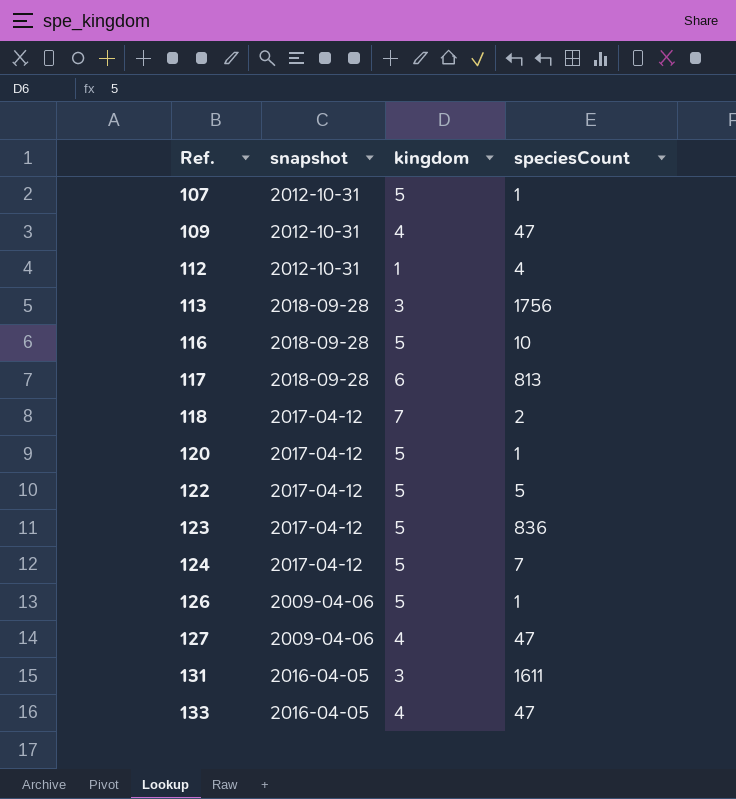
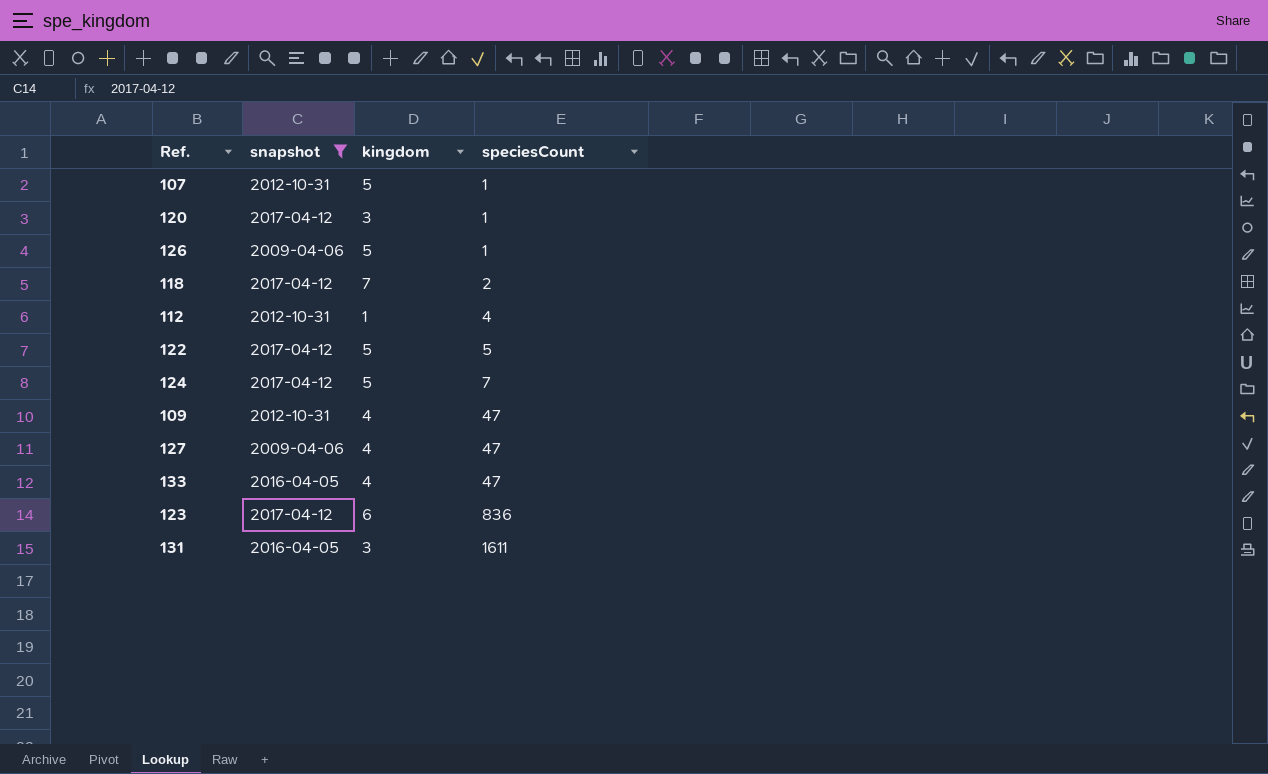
filter: none -> snapshot != 2018-09-28
row order: Ref. ascending -> speciesCount ascending
120 | kingdom: 5 -> 3
123 | kingdom: 5 -> 6

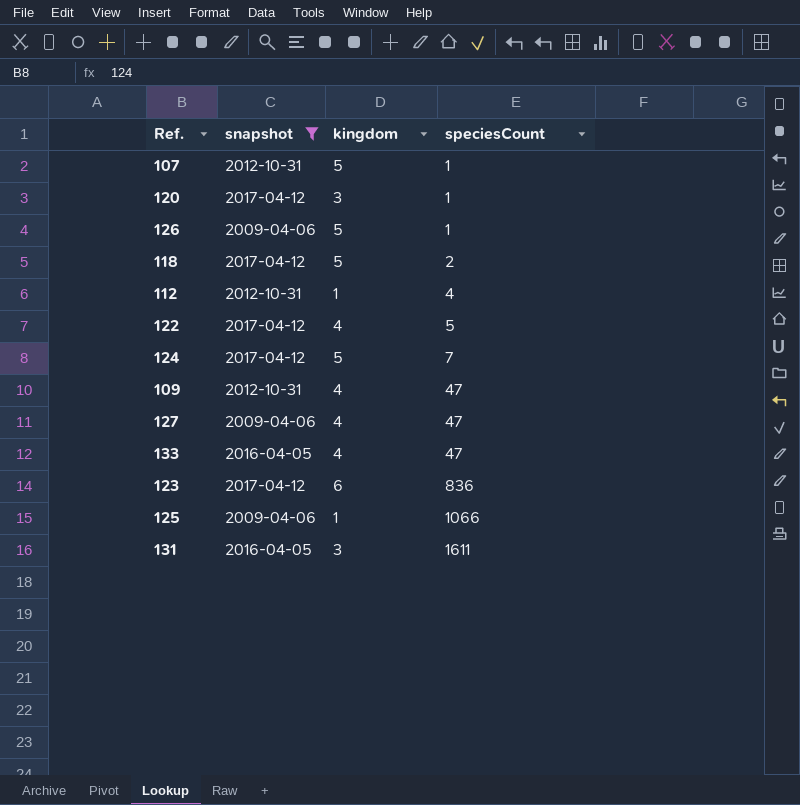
118 | kingdom: 7 -> 5
122 | kingdom: 5 -> 4
row 125: none -> 2009-04-06 | 1 | 1066

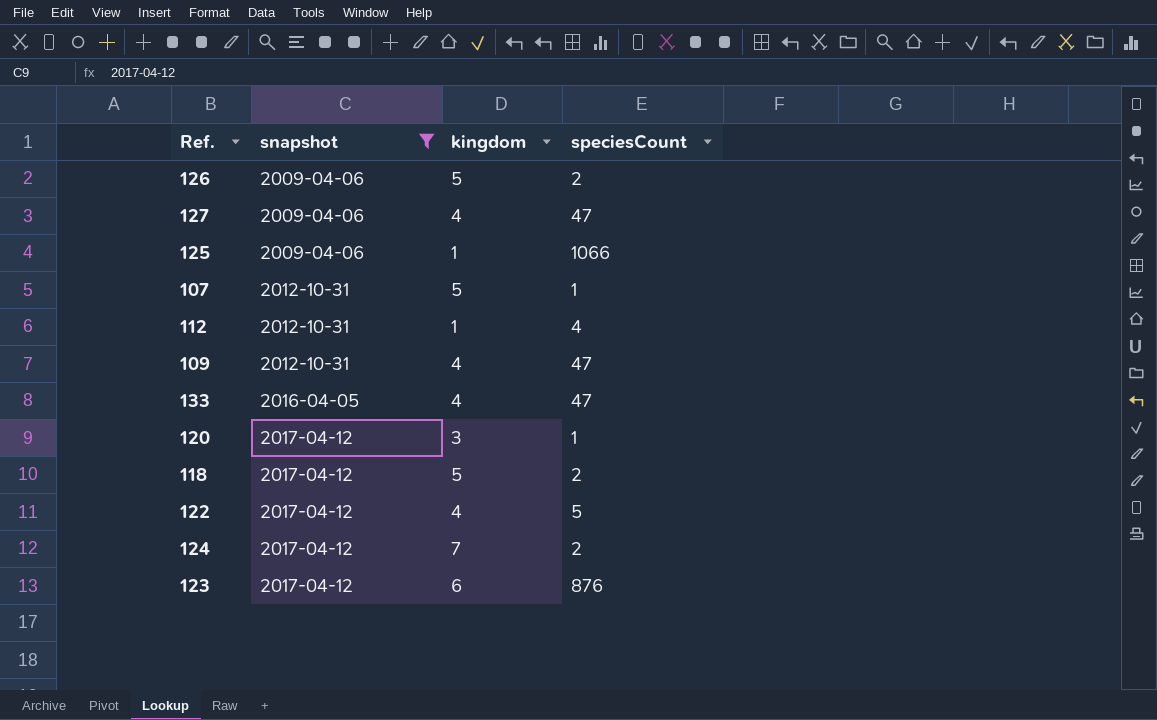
row order: speciesCount ascending -> snapshot ascending
row 131: 2016-04-05 | 3 | 1611 -> none
126 | speciesCount: 1 -> 2
124 | kingdom: 5 -> 7
124 | speciesCount: 7 -> 2
123 | speciesCount: 836 -> 876

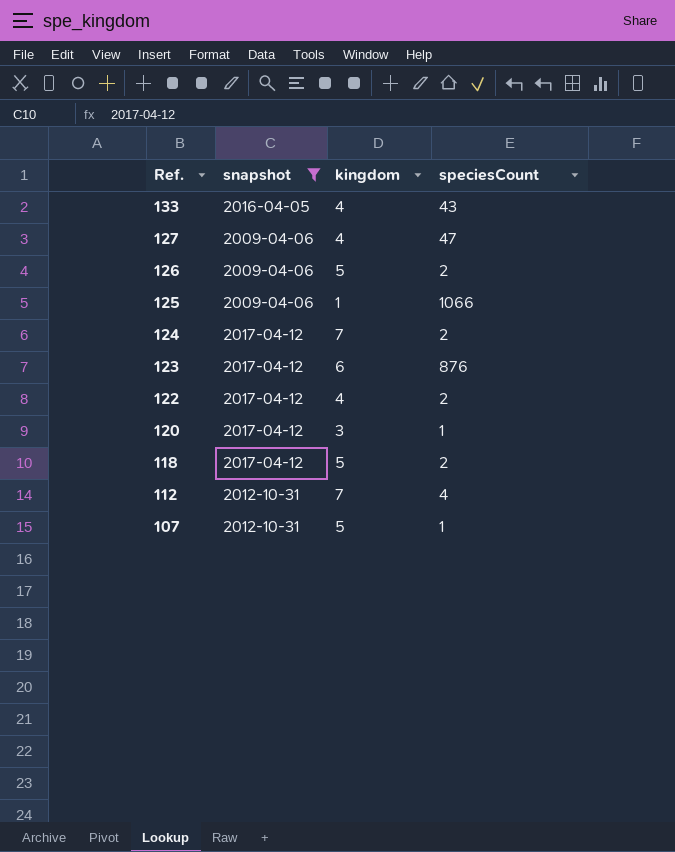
row order: snapshot ascending -> Ref. descending
row 109: 2012-10-31 | 4 | 47 -> none
133 | speciesCount: 47 -> 43
122 | speciesCount: 5 -> 2
112 | kingdom: 1 -> 7

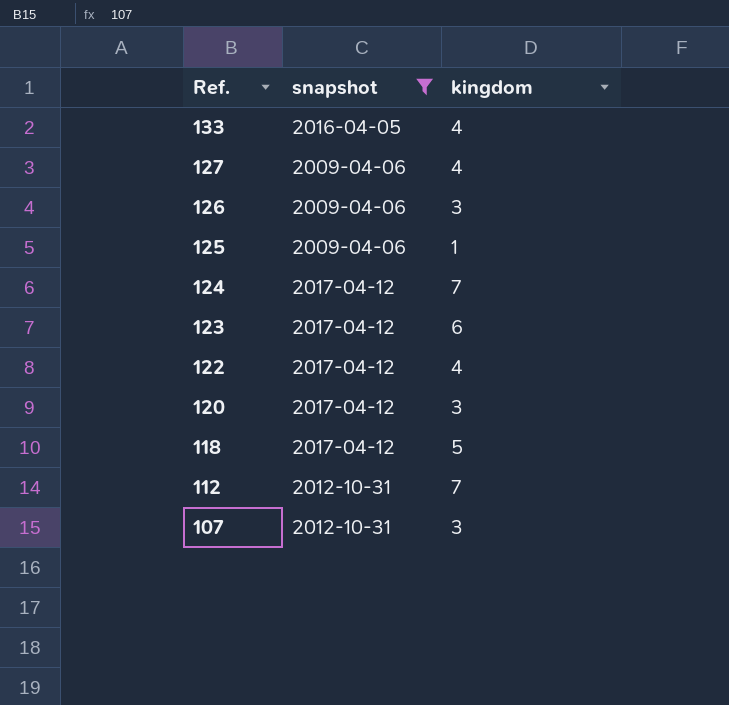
column speciesCount | position: 4 -> none
126 | kingdom: 5 -> 3
107 | kingdom: 5 -> 3

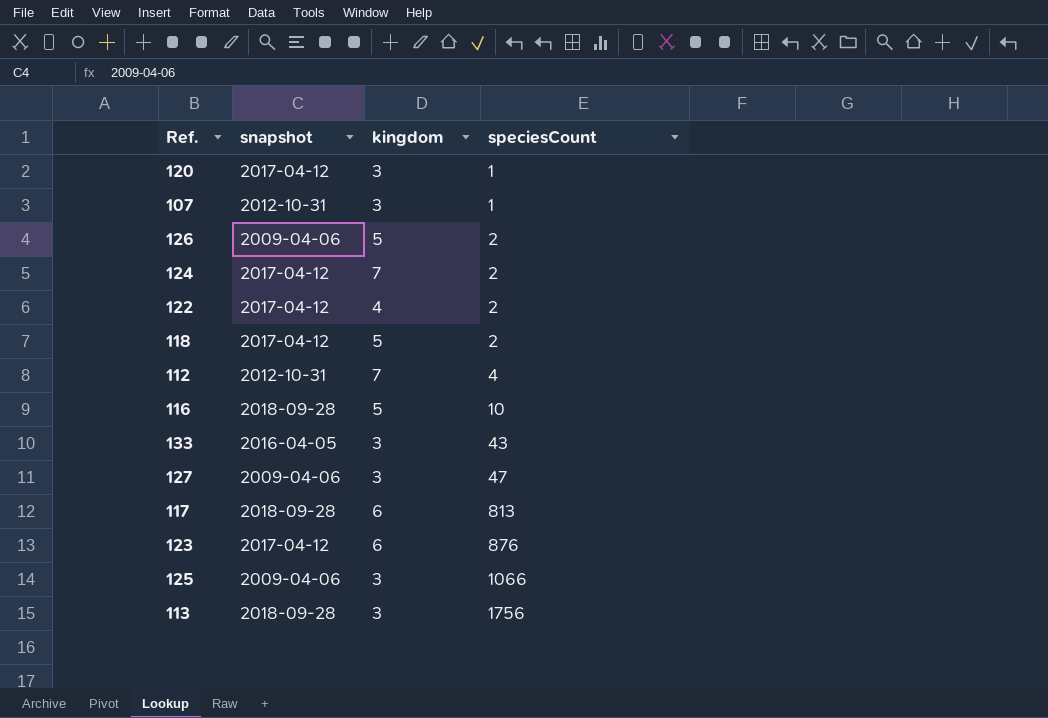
filter: snapshot != 2018-09-28 -> none
row order: Ref. descending -> speciesCount ascending
column speciesCount | position: none -> 4
126 | kingdom: 3 -> 5
133 | kingdom: 4 -> 3
127 | kingdom: 4 -> 3
125 | kingdom: 1 -> 3

